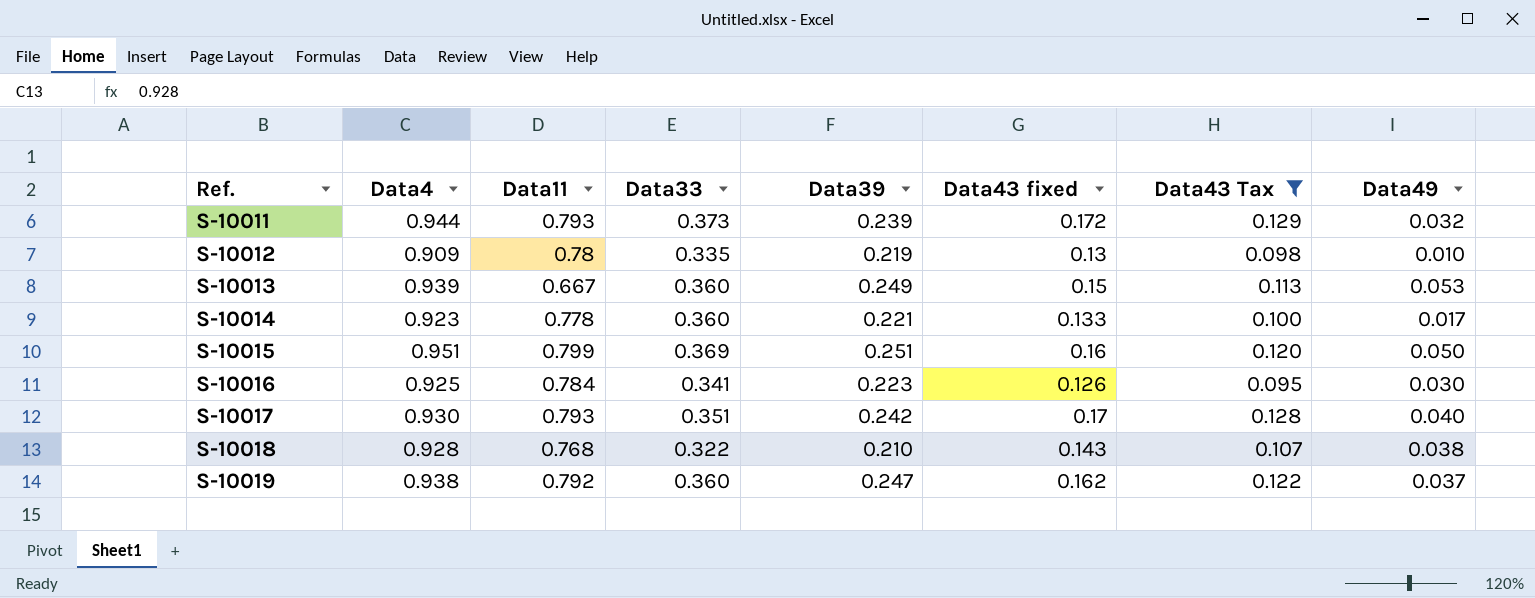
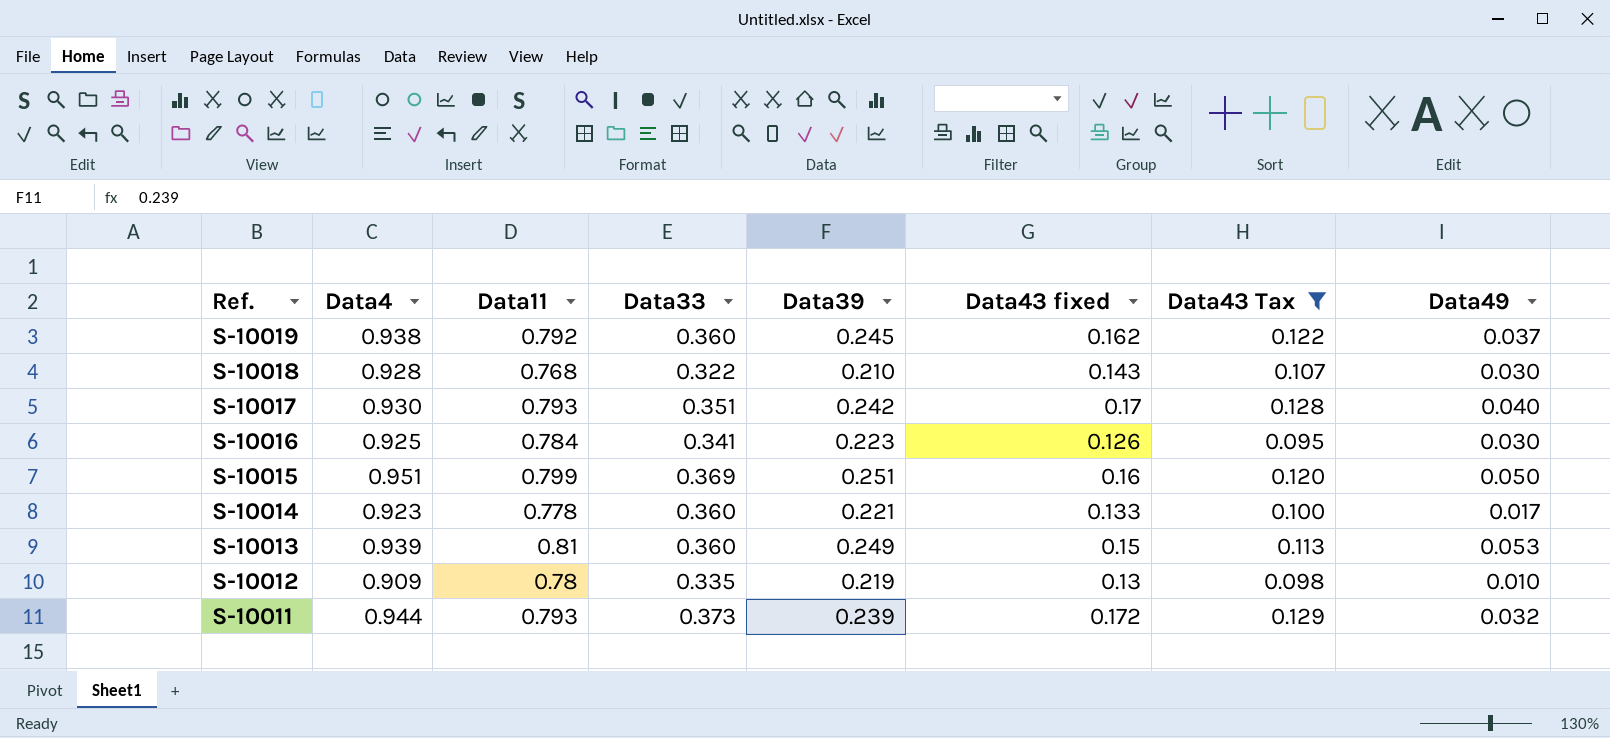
row order: Ref. ascending -> Ref. descending
S-10019 | Data39: 0.247 -> 0.245
S-10018 | Data49: 0.038 -> 0.030
S-10013 | Data11: 0.667 -> 0.81

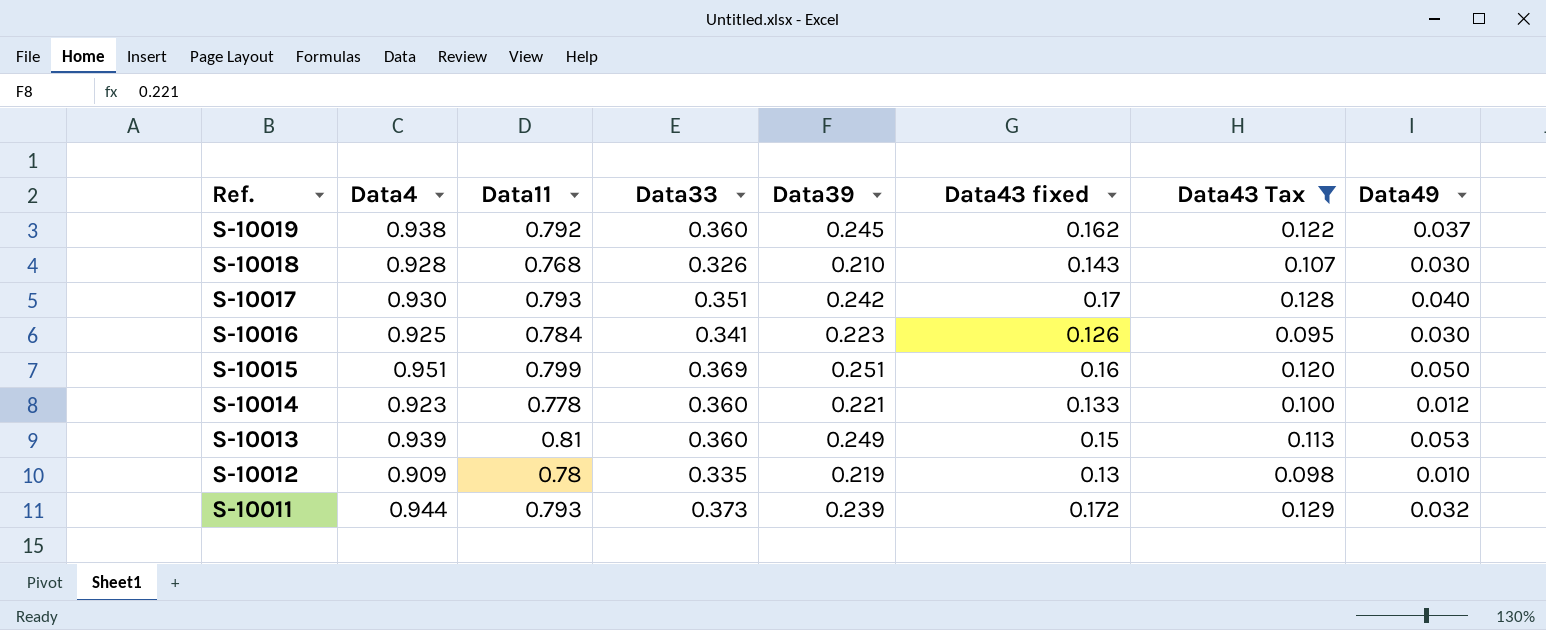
S-10018 | Data33: 0.322 -> 0.326
S-10014 | Data49: 0.017 -> 0.012

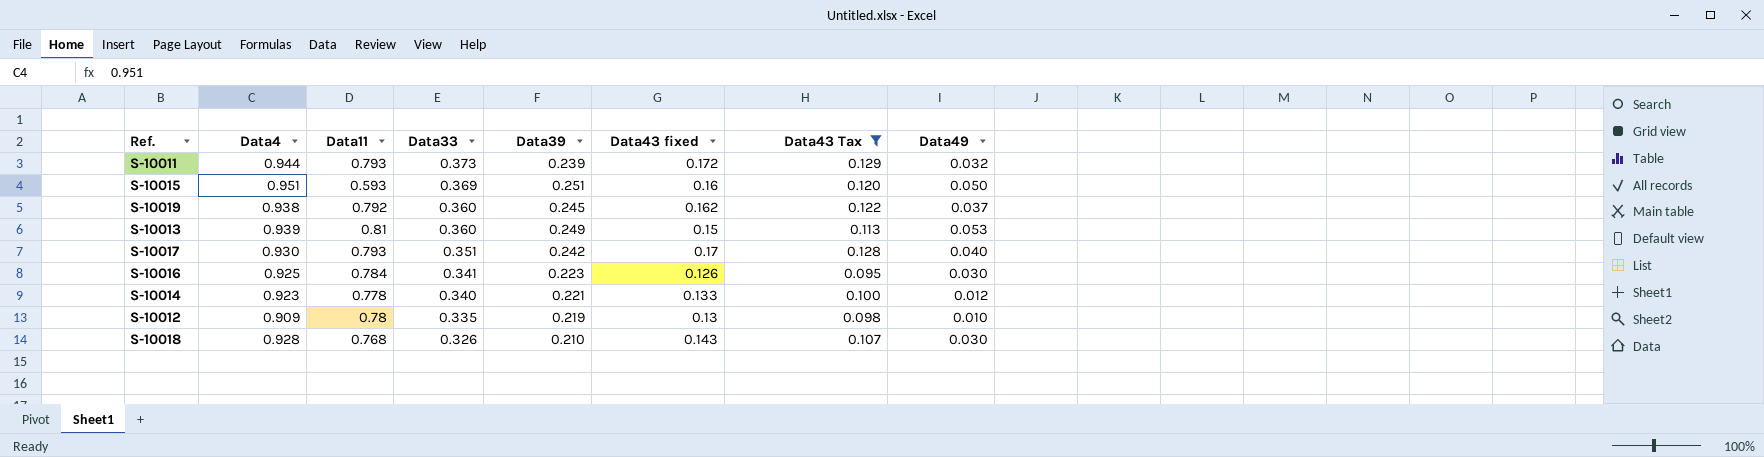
row order: Ref. descending -> Data33 descending
S-10015 | Data11: 0.799 -> 0.593
S-10014 | Data33: 0.360 -> 0.340

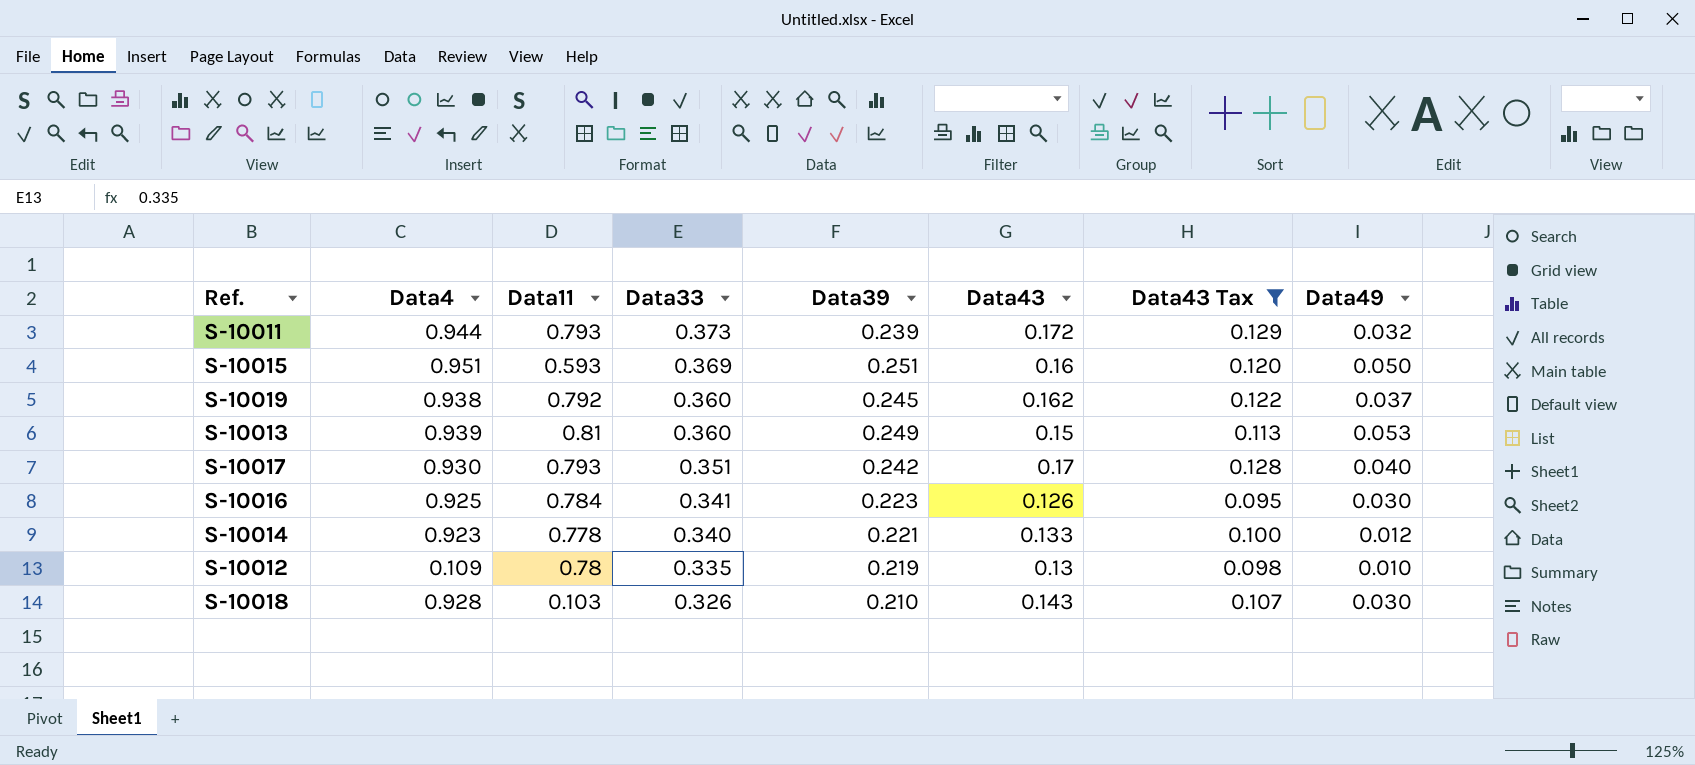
column name: Data43 fixed -> Data43
S-10012 | Data4: 0.909 -> 0.109
S-10018 | Data11: 0.768 -> 0.103

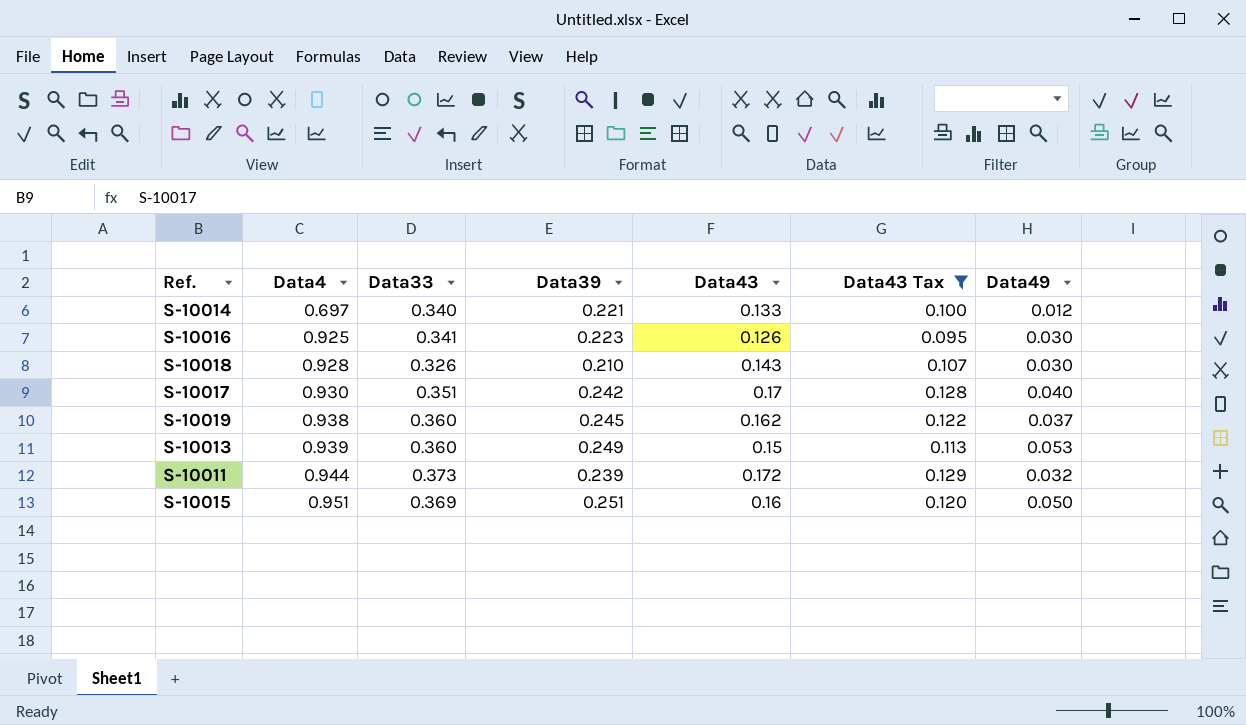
row order: Data33 descending -> Data4 ascending
column Data11 | position: 3 -> none
row S-10012: 0.109 | 0.78 | 0.335 | 0.219 | 0.13 | 0.098 | 0.010 -> none
S-10014 | Data4: 0.923 -> 0.697

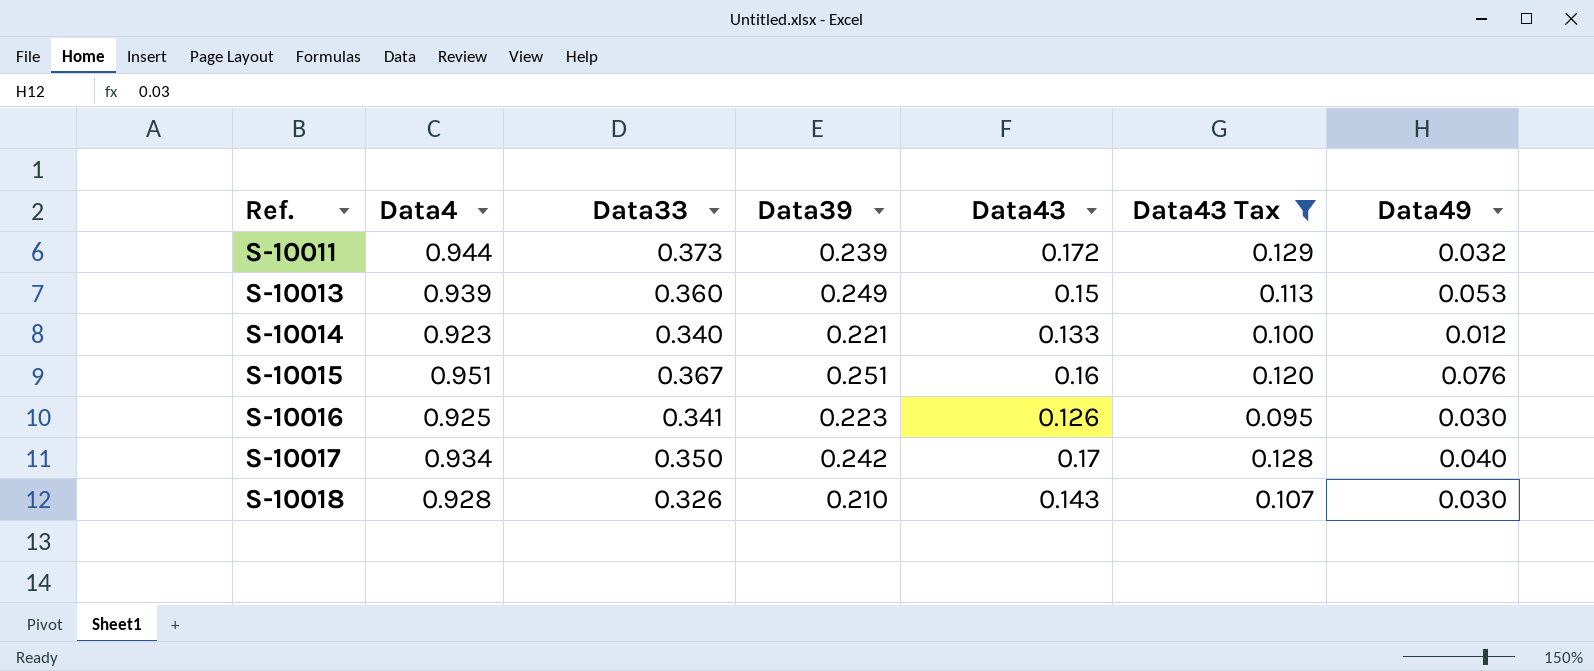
row order: Data4 ascending -> Ref. ascending
row S-10019: 0.938 | 0.360 | 0.245 | 0.162 | 0.122 | 0.037 -> none
S-10014 | Data4: 0.697 -> 0.923
S-10015 | Data33: 0.369 -> 0.367
S-10015 | Data49: 0.050 -> 0.076
S-10017 | Data4: 0.930 -> 0.934
S-10017 | Data33: 0.351 -> 0.350

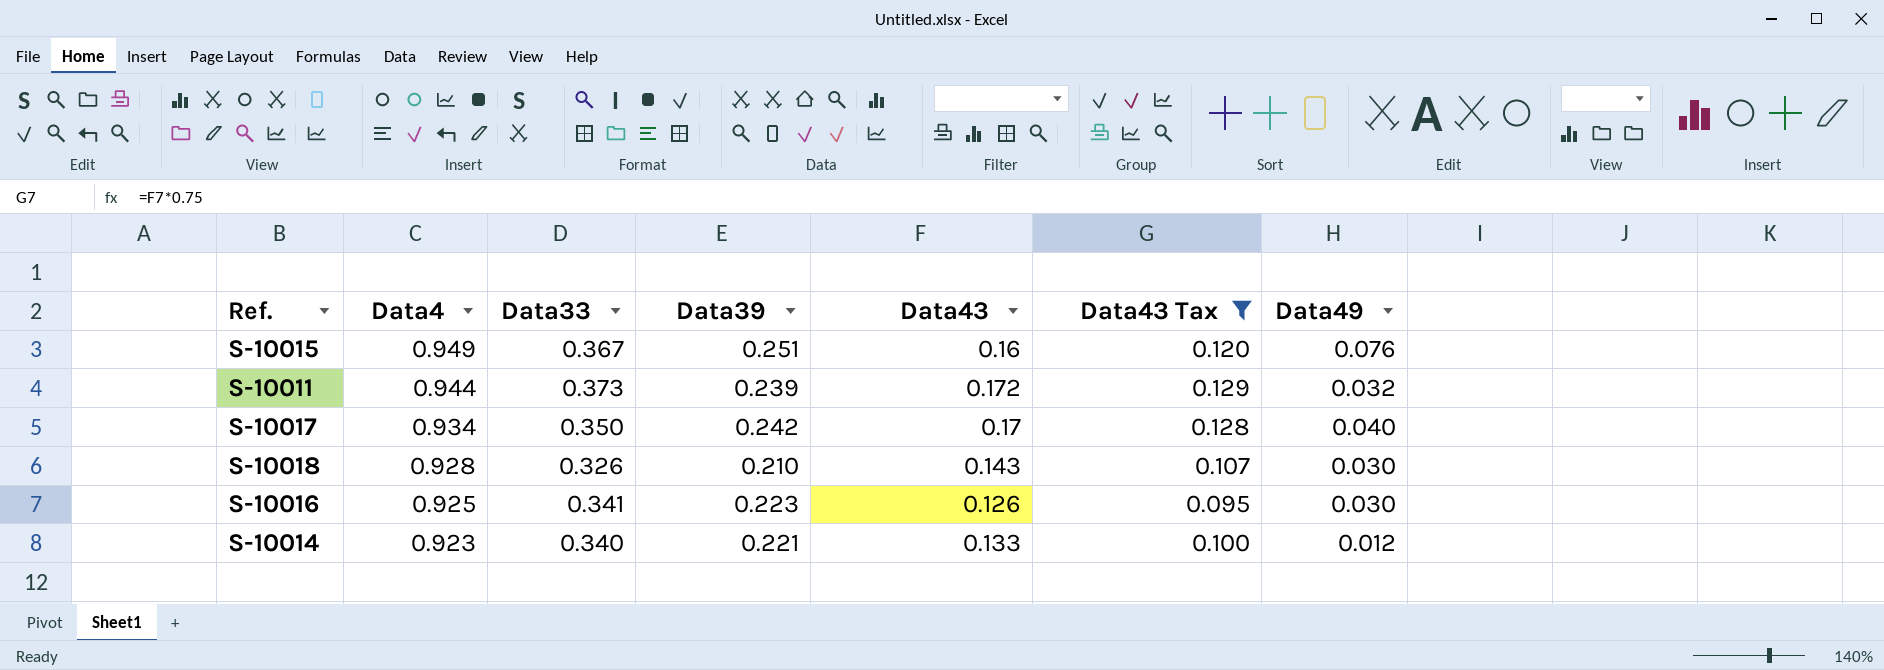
row order: Ref. ascending -> Data4 descending
row S-10013: 0.939 | 0.360 | 0.249 | 0.15 | 0.113 | 0.053 -> none
S-10015 | Data4: 0.951 -> 0.949

